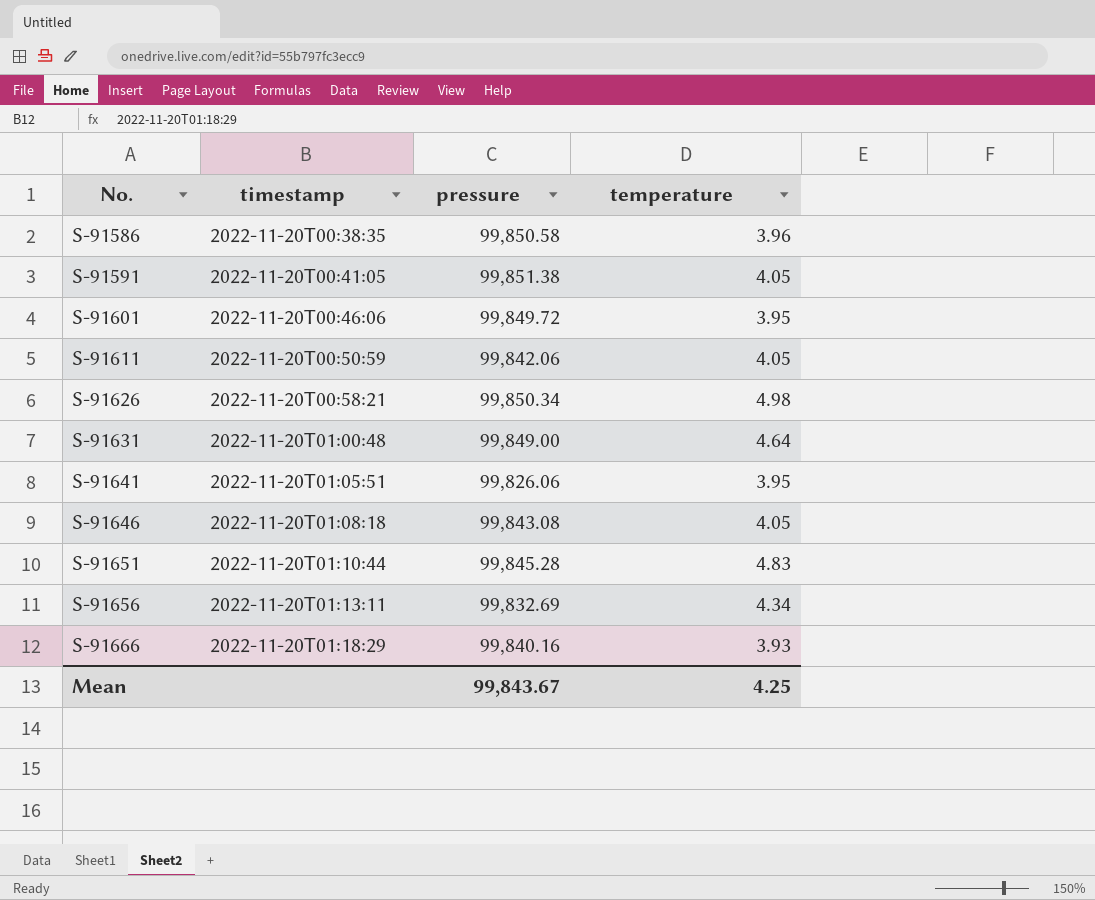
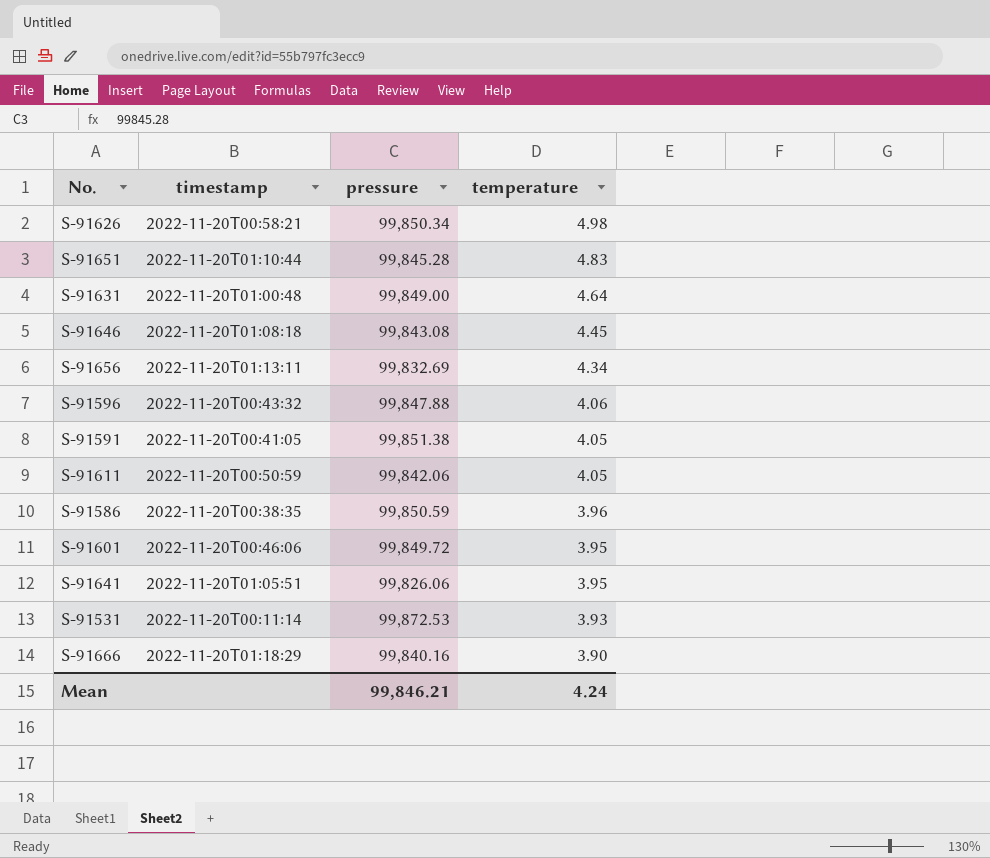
row order: No. ascending -> temperature descending
S-91646 | temperature: 4.05 -> 4.45
row S-91596: none -> 2022-11-20T00:43:32 | 99,847.88 | 4.06
S-91586 | pressure: 99,850.58 -> 99,850.59
row S-91531: none -> 2022-11-20T00:11:14 | 99,872.53 | 3.93
S-91666 | temperature: 3.93 -> 3.90
Mean | pressure: 99,843.67 -> 99,846.21
Mean | temperature: 4.25 -> 4.24

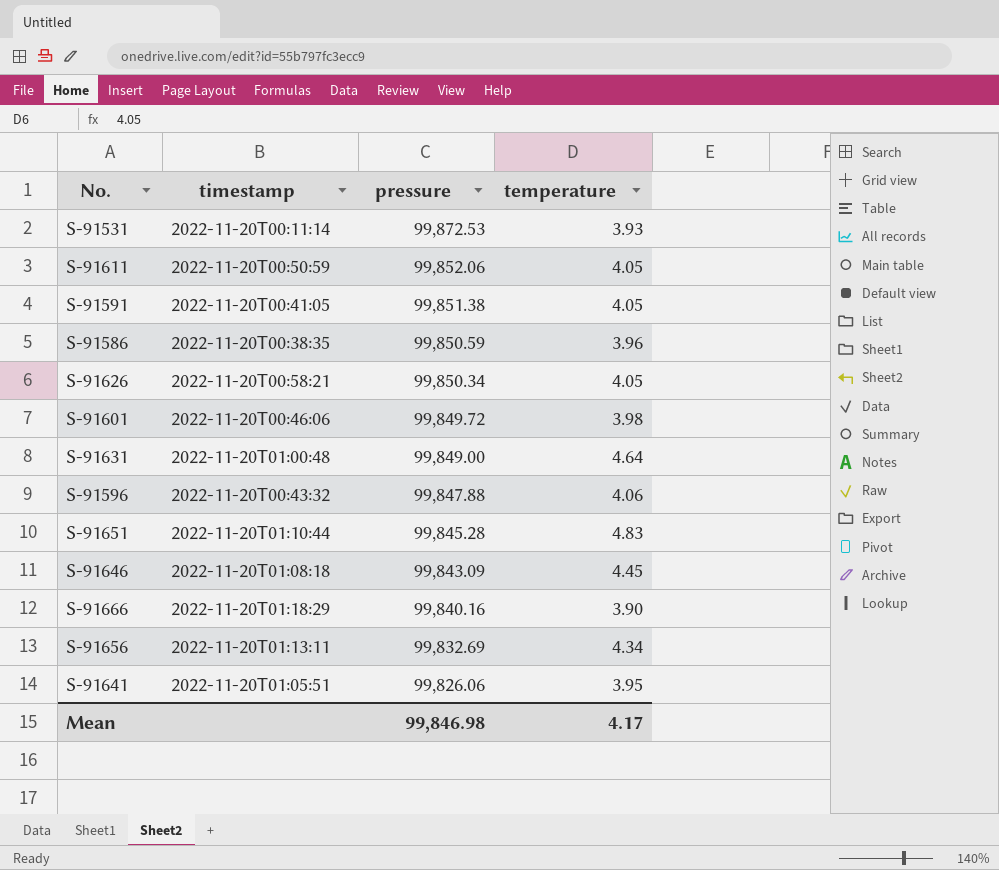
row order: temperature descending -> pressure descending
S-91611 | pressure: 99,842.06 -> 99,852.06
S-91626 | temperature: 4.98 -> 4.05
S-91601 | temperature: 3.95 -> 3.98
S-91646 | pressure: 99,843.08 -> 99,843.09
Mean | pressure: 99,846.21 -> 99,846.98
Mean | temperature: 4.24 -> 4.17

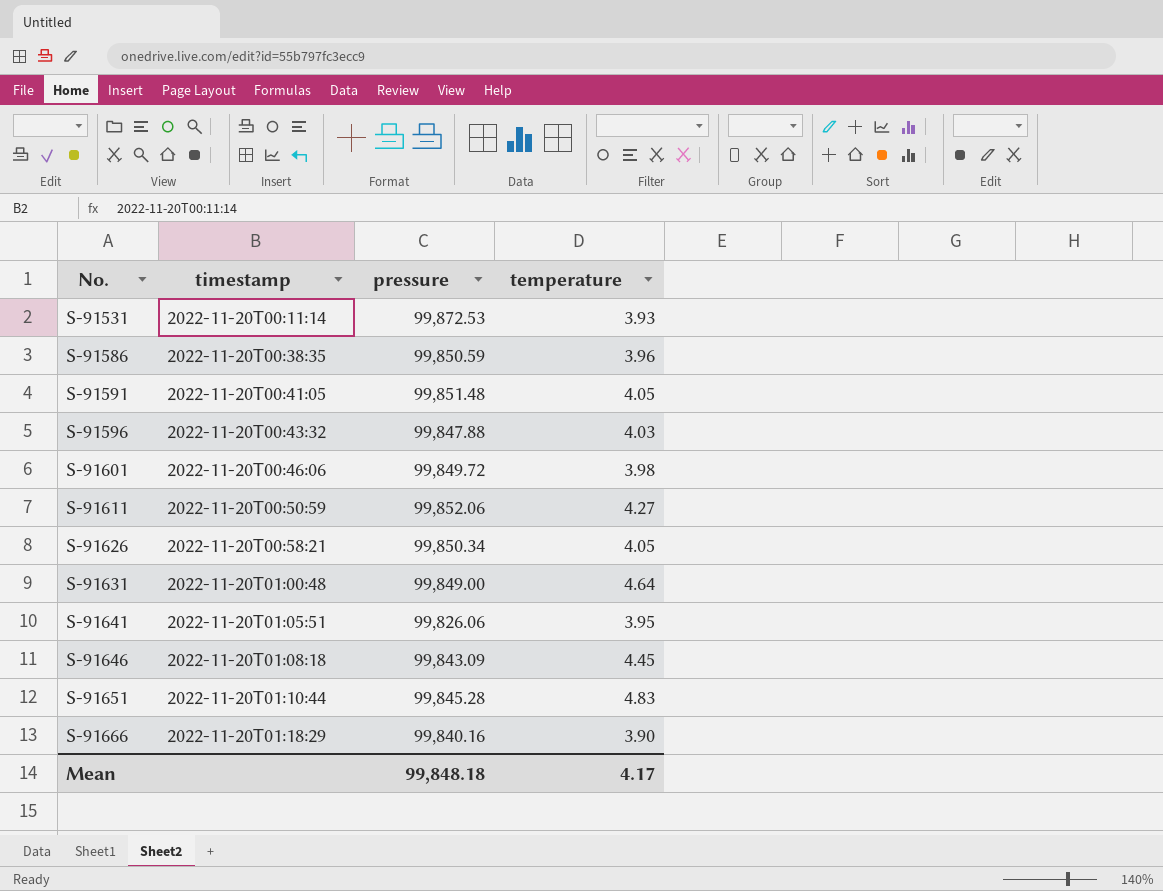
row order: pressure descending -> No. ascending
row S-91656: 2022-11-20T01:13:11 | 99,832.69 | 4.34 -> none
S-91591 | pressure: 99,851.38 -> 99,851.48
S-91596 | temperature: 4.06 -> 4.03
S-91611 | temperature: 4.05 -> 4.27
Mean | pressure: 99,846.98 -> 99,848.18

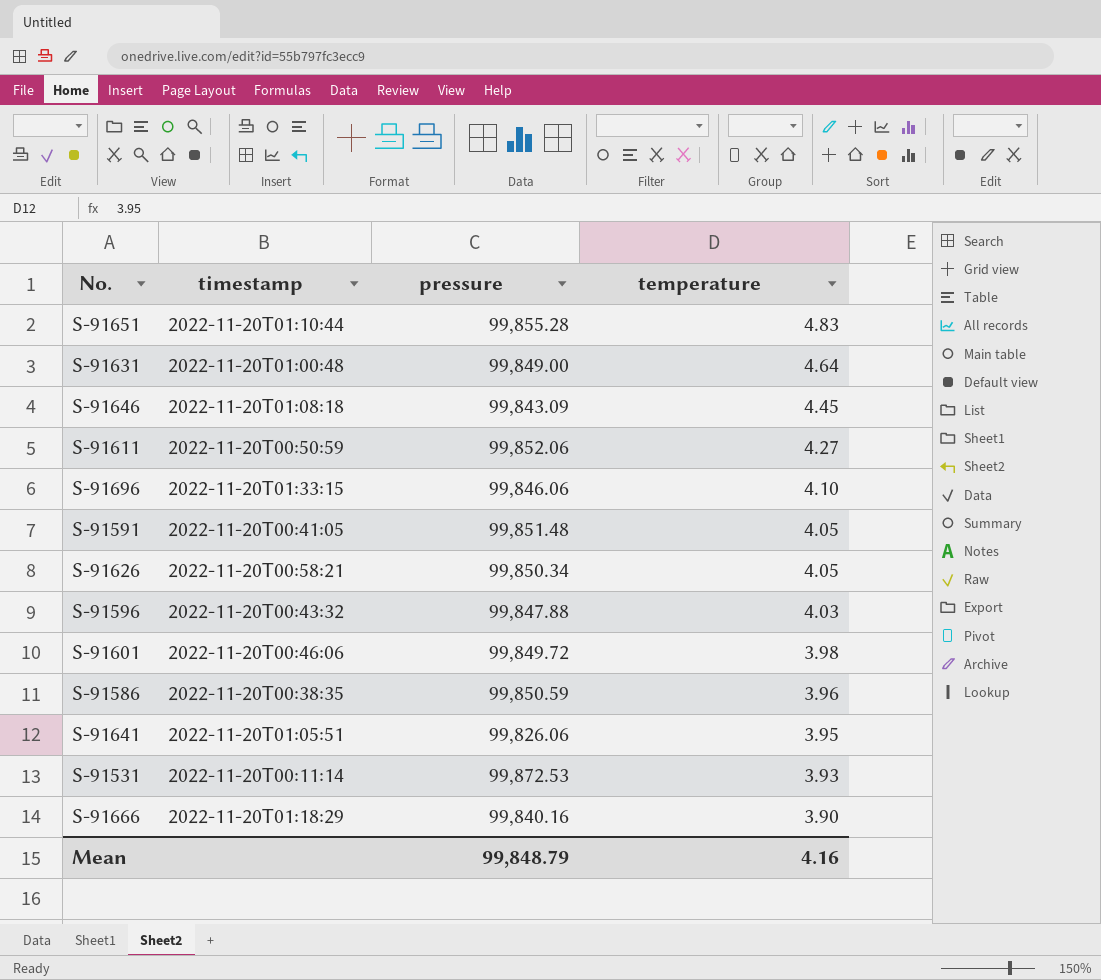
row order: No. ascending -> temperature descending
S-91651 | pressure: 99,845.28 -> 99,855.28
row S-91696: none -> 2022-11-20T01:33:15 | 99,846.06 | 4.10
Mean | pressure: 99,848.18 -> 99,848.79
Mean | temperature: 4.17 -> 4.16

